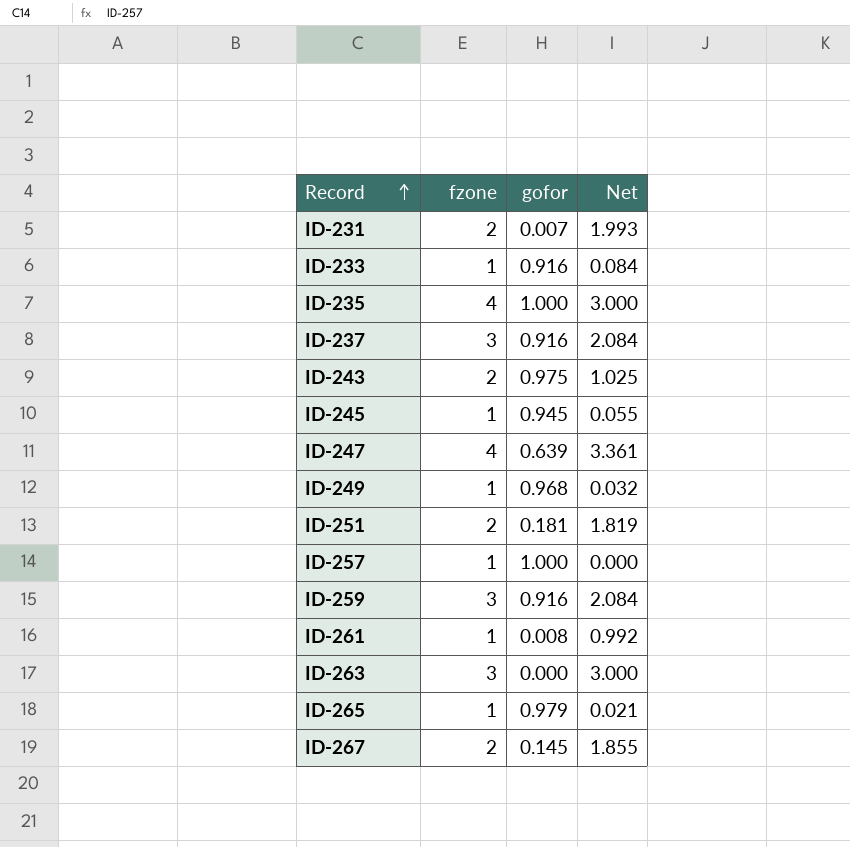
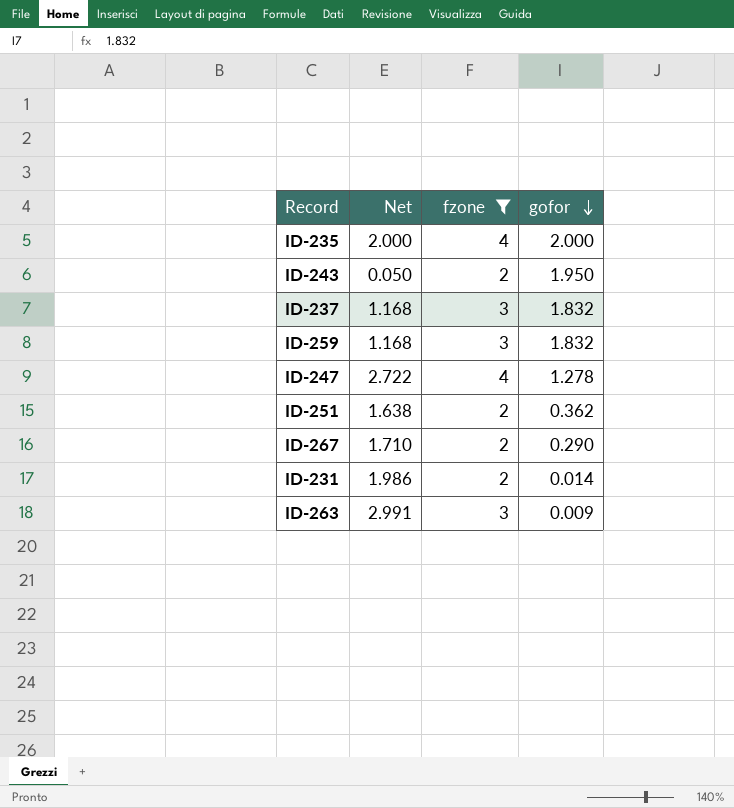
filter: none -> fzone != 1
row order: Record ascending -> gofor descending
column Net | position: 4 -> 2
ID-235 | Net: 3.000 -> 2.000
ID-235 | gofor: 1.000 -> 2.000
ID-243 | Net: 1.025 -> 0.050
ID-243 | gofor: 0.975 -> 1.950
ID-237 | Net: 2.084 -> 1.168
ID-237 | gofor: 0.916 -> 1.832
ID-259 | Net: 2.084 -> 1.168
ID-259 | gofor: 0.916 -> 1.832
ID-247 | Net: 3.361 -> 2.722
ID-247 | gofor: 0.639 -> 1.278
ID-251 | Net: 1.819 -> 1.638
ID-251 | gofor: 0.181 -> 0.362
ID-267 | Net: 1.855 -> 1.710
ID-267 | gofor: 0.145 -> 0.290
ID-231 | Net: 1.993 -> 1.986
ID-231 | gofor: 0.007 -> 0.014
ID-263 | Net: 3.000 -> 2.991
ID-263 | gofor: 0.000 -> 0.009

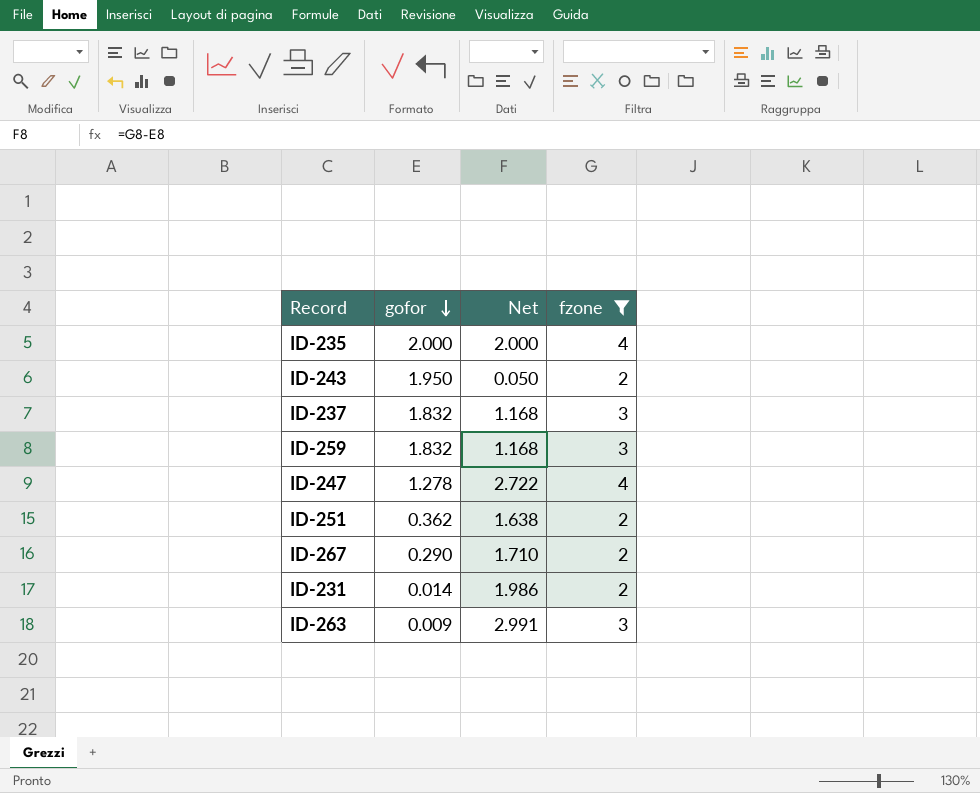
column gofor | position: 4 -> 2

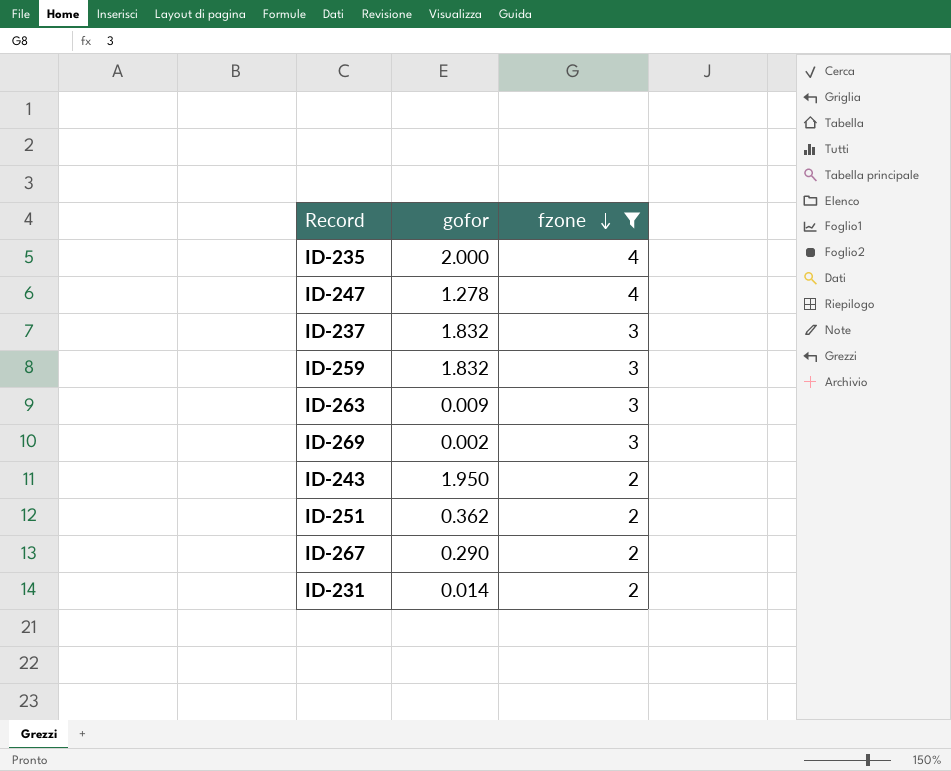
row order: gofor descending -> fzone descending
column Net | formula: [fzone] - [gofor] -> none
row ID-269: none -> 0.002 | 3

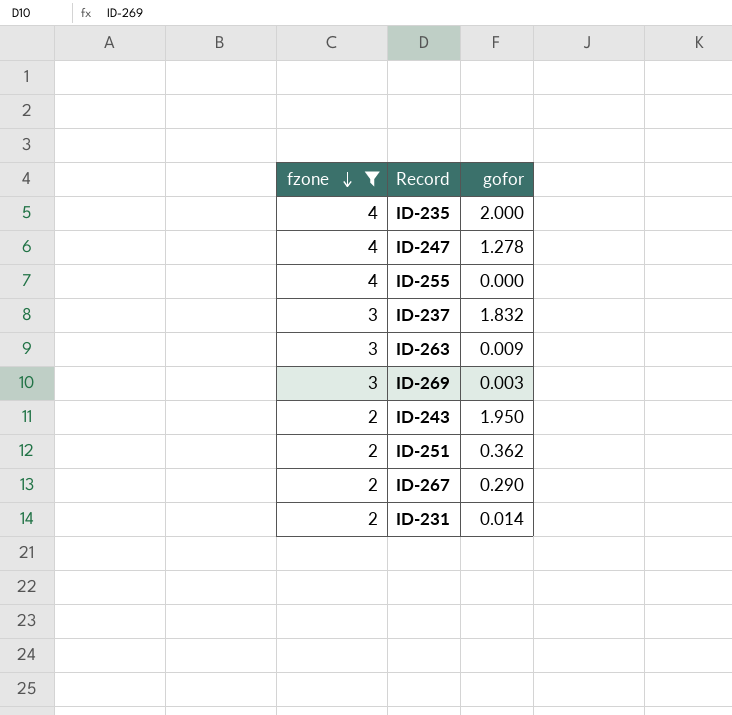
column fzone | position: 3 -> 1
row ID-259: 1.832 | 3 -> none
row ID-255: none -> 4 | 0.000
ID-269 | gofor: 0.002 -> 0.003

